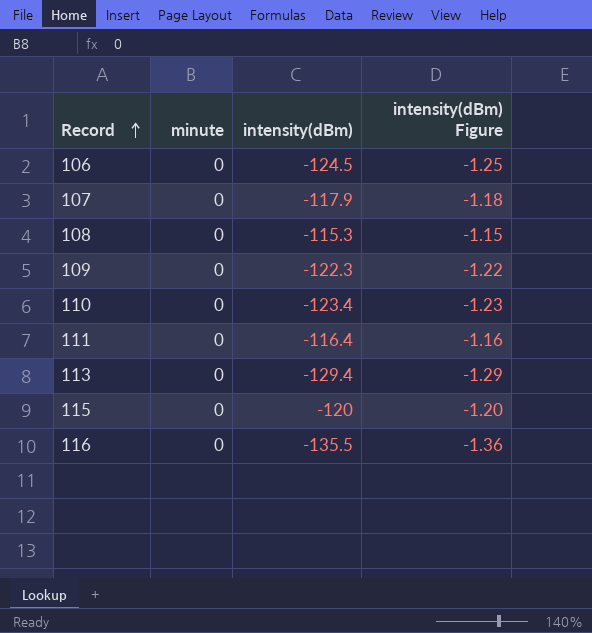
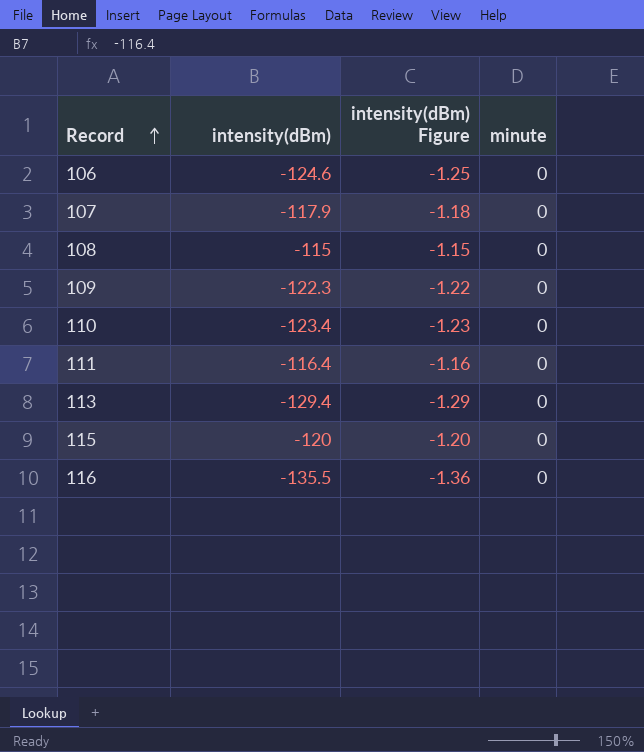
column minute | position: 2 -> 4
106 | intensity(dBm): -124.5 -> -124.6
108 | intensity(dBm): -115.3 -> -115

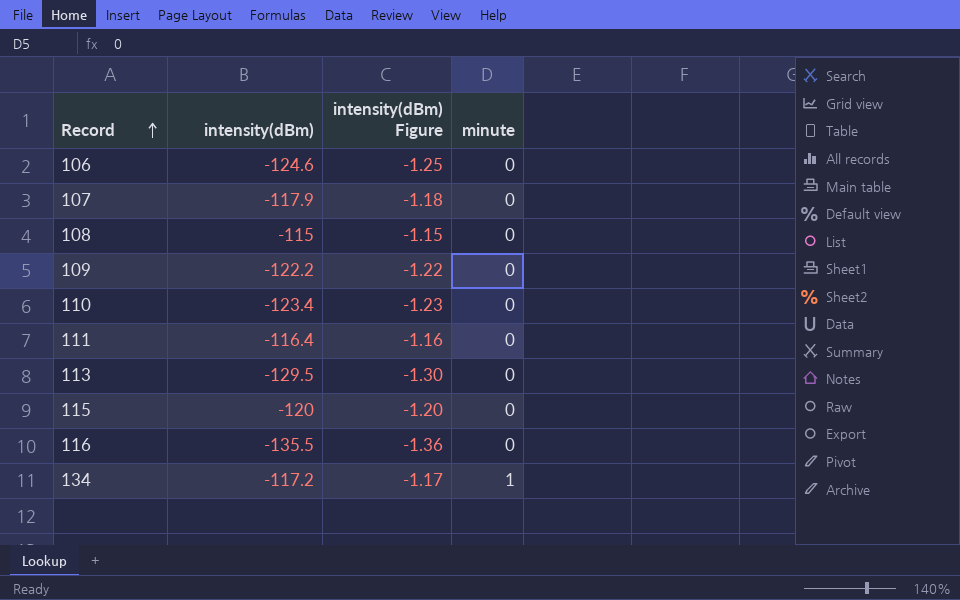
109 | intensity(dBm): -122.3 -> -122.2
113 | intensity(dBm): -129.4 -> -129.5
113 | intensity(dBm) Figure: -1.29 -> -1.30
row 134: none -> -117.2 | -1.17 | 1

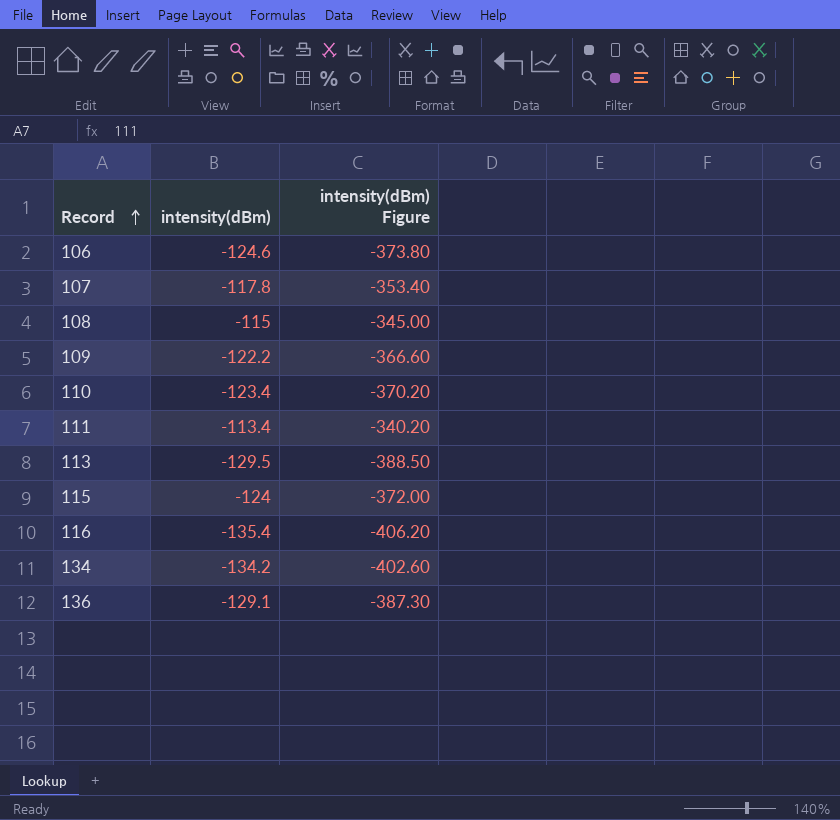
column minute | position: 4 -> none
column intensity(dBm) Figure | formula: [intensity(dBm)] * 0.01 -> [intensity(dBm)] * 3
107 | intensity(dBm): -117.9 -> -117.8
111 | intensity(dBm): -116.4 -> -113.4
115 | intensity(dBm): -120 -> -124
116 | intensity(dBm): -135.5 -> -135.4
134 | intensity(dBm): -117.2 -> -134.2
row 136: none -> -129.1 | -387.30

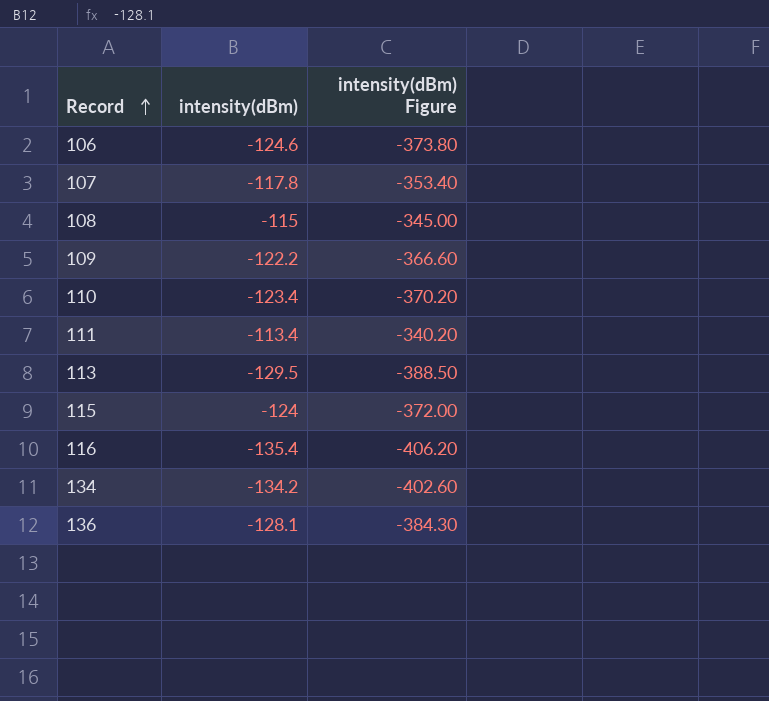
136 | intensity(dBm): -129.1 -> -128.1
136 | intensity(dBm) Figure: -387.30 -> -384.30

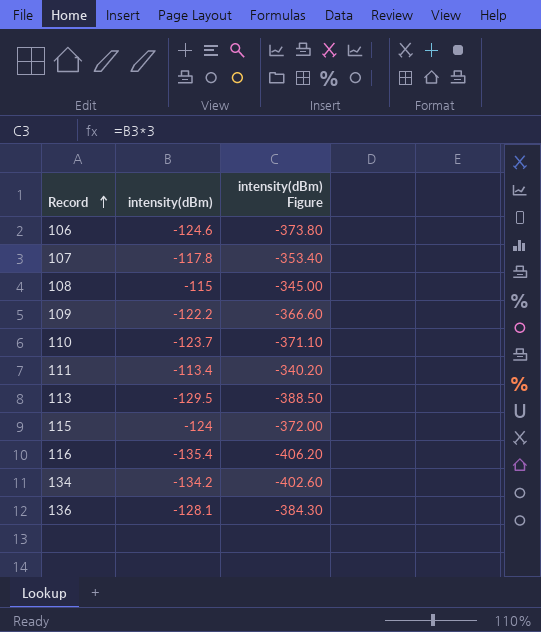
110 | intensity(dBm): -123.4 -> -123.7
110 | intensity(dBm) Figure: -370.20 -> -371.10

